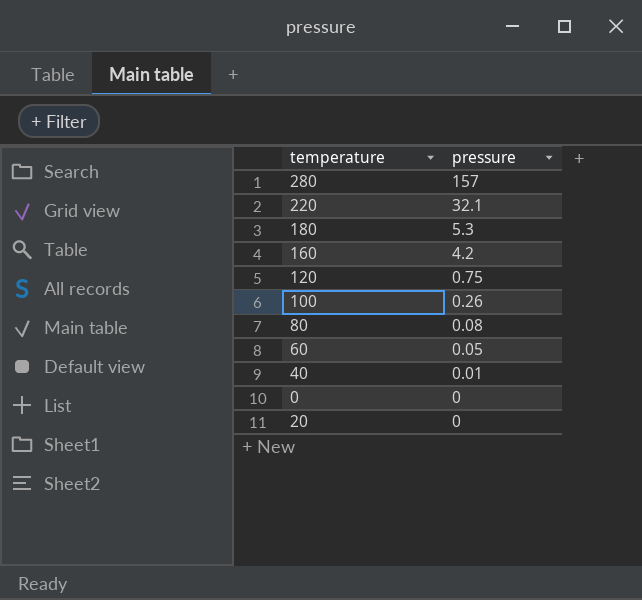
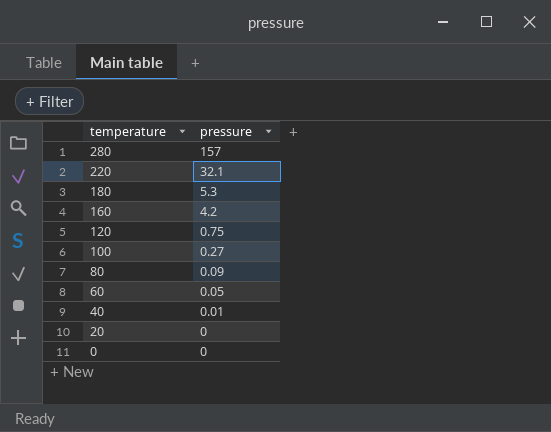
row order: pressure descending -> temperature descending
100 | pressure: 0.26 -> 0.27
80 | pressure: 0.08 -> 0.09

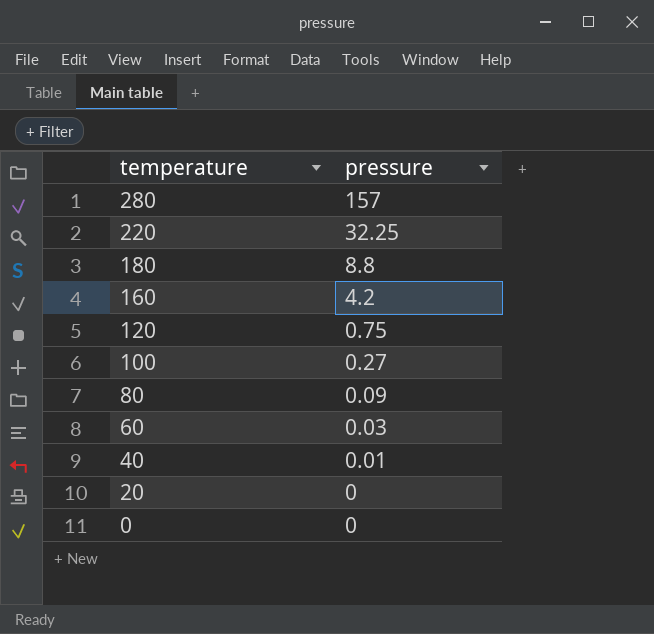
220 | pressure: 32.1 -> 32.25
180 | pressure: 5.3 -> 8.8
60 | pressure: 0.05 -> 0.03

